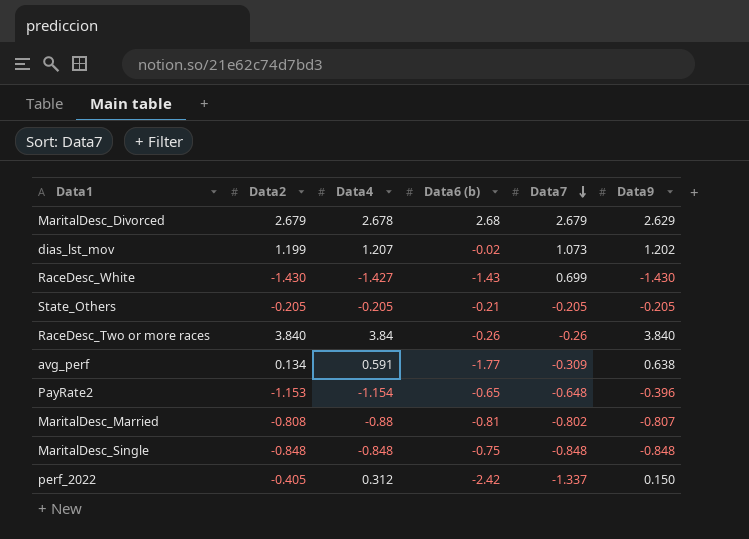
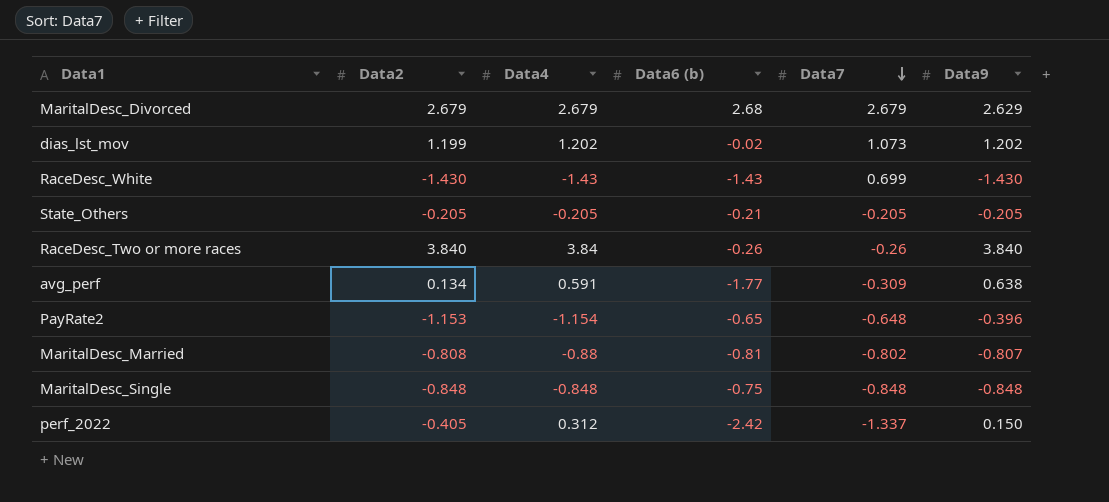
MaritalDesc_Divorced | Data4: 2.678 -> 2.679
dias_lst_mov | Data4: 1.207 -> 1.202
RaceDesc_White | Data4: -1.427 -> -1.43

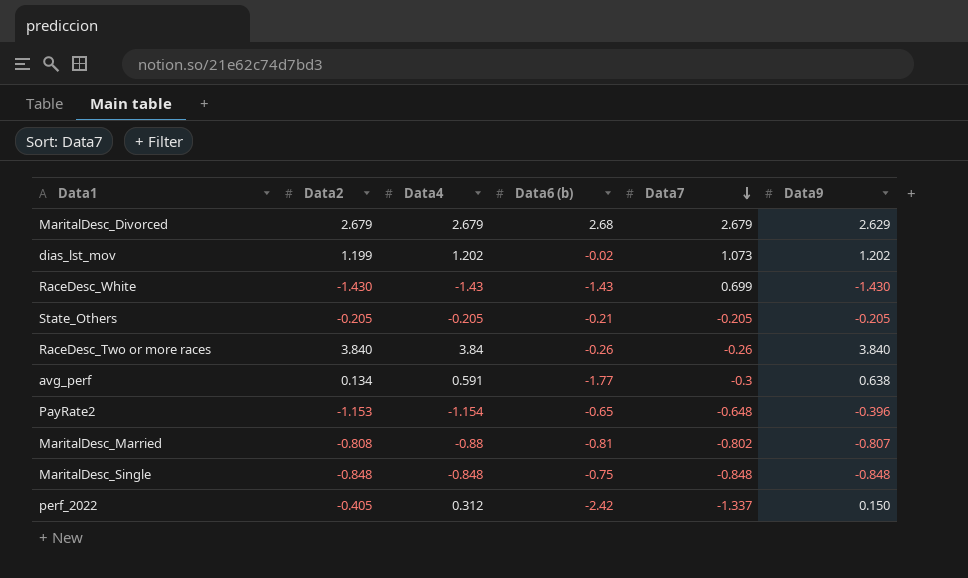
avg_perf | Data7: -0.309 -> -0.3

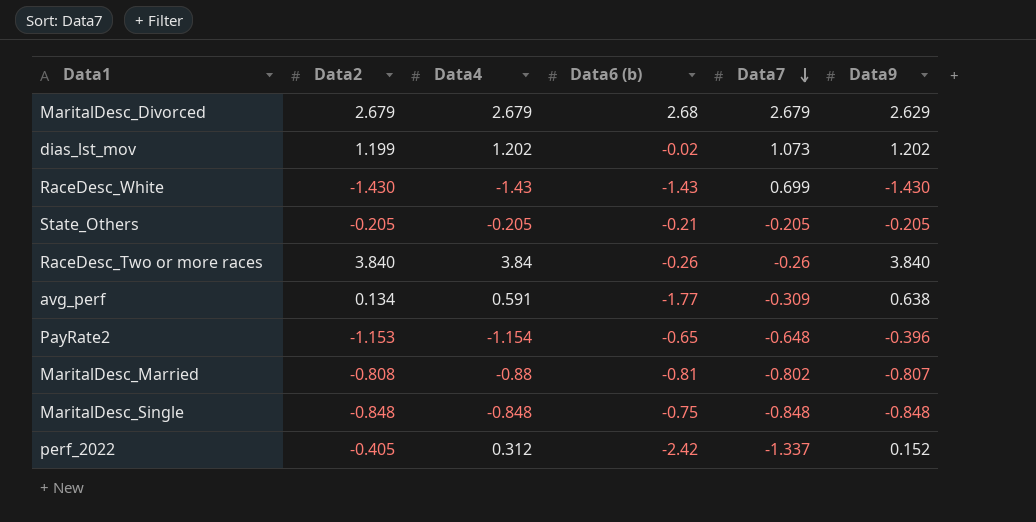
avg_perf | Data7: -0.3 -> -0.309
perf_2022 | Data9: 0.150 -> 0.152

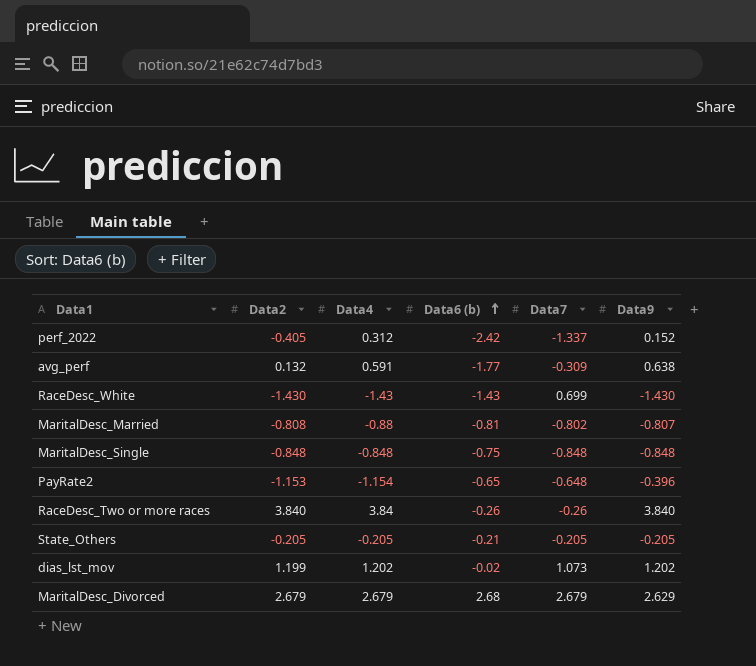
row order: Data7 descending -> Data6 (b) ascending
avg_perf | Data2: 0.134 -> 0.132

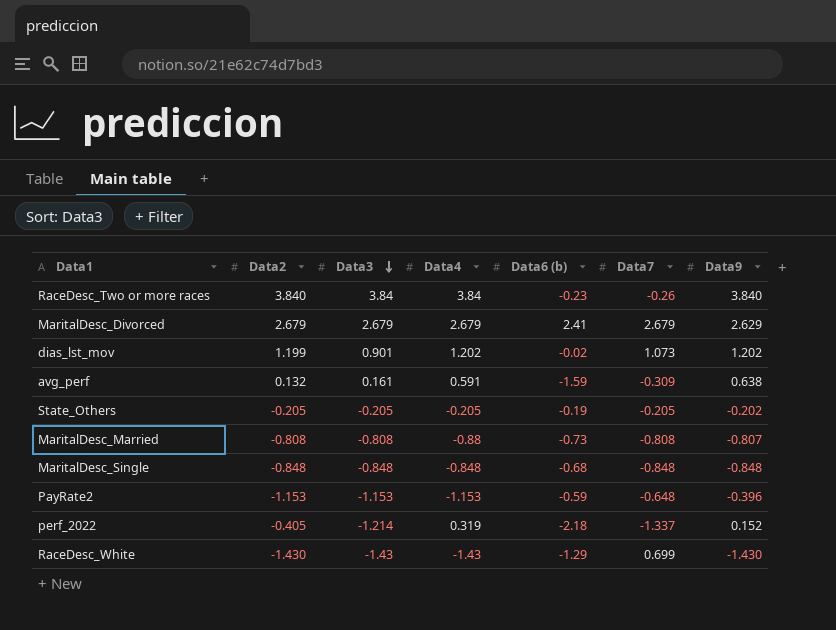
row order: Data6 (b) ascending -> Data3 descending
column Data3 | position: none -> 3
RaceDesc_Two or more races | Data6 (b): -0.26 -> -0.23
MaritalDesc_Divorced | Data6 (b): 2.68 -> 2.41
avg_perf | Data6 (b): -1.77 -> -1.59
State_Others | Data6 (b): -0.21 -> -0.19
State_Others | Data9: -0.205 -> -0.202
MaritalDesc_Married | Data6 (b): -0.81 -> -0.73
MaritalDesc_Married | Data7: -0.802 -> -0.808
MaritalDesc_Single | Data6 (b): -0.75 -> -0.68
PayRate2 | Data4: -1.154 -> -1.153
PayRate2 | Data6 (b): -0.65 -> -0.59
perf_2022 | Data4: 0.312 -> 0.319
perf_2022 | Data6 (b): -2.42 -> -2.18
RaceDesc_White | Data6 (b): -1.43 -> -1.29

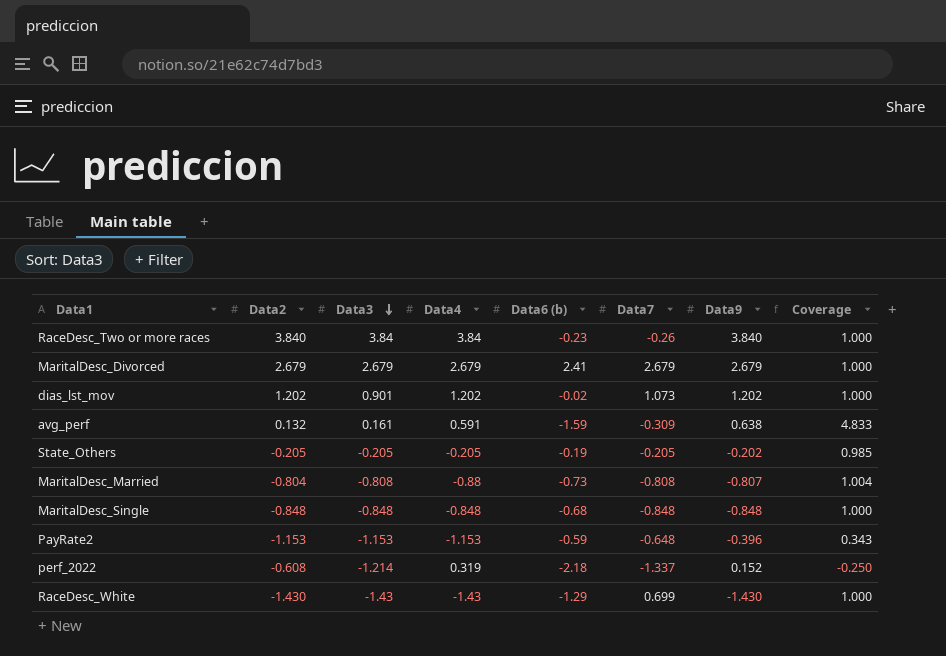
column Coverage | formula: none -> [Data9] / [Data2]
MaritalDesc_Divorced | Data9: 2.629 -> 2.679
dias_lst_mov | Data2: 1.199 -> 1.202
MaritalDesc_Married | Data2: -0.808 -> -0.804
perf_2022 | Data2: -0.405 -> -0.608

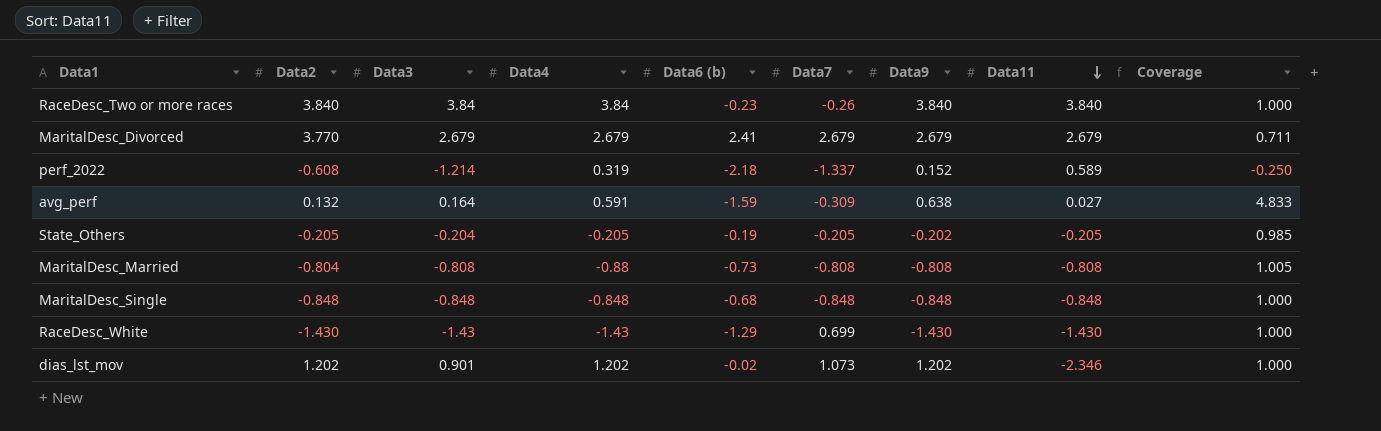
row order: Data3 descending -> Data11 descending
column Data11 | position: none -> 8
row PayRate2: -1.153 | -1.153 | -1.153 | -0.59 | -0.648 | -0.396 | 0.343 -> none
MaritalDesc_Divorced | Data2: 2.679 -> 3.770
MaritalDesc_Divorced | Coverage: 1.000 -> 0.711
avg_perf | Data3: 0.161 -> 0.164
State_Others | Data3: -0.205 -> -0.204
MaritalDesc_Married | Data9: -0.807 -> -0.808
MaritalDesc_Married | Coverage: 1.004 -> 1.005

